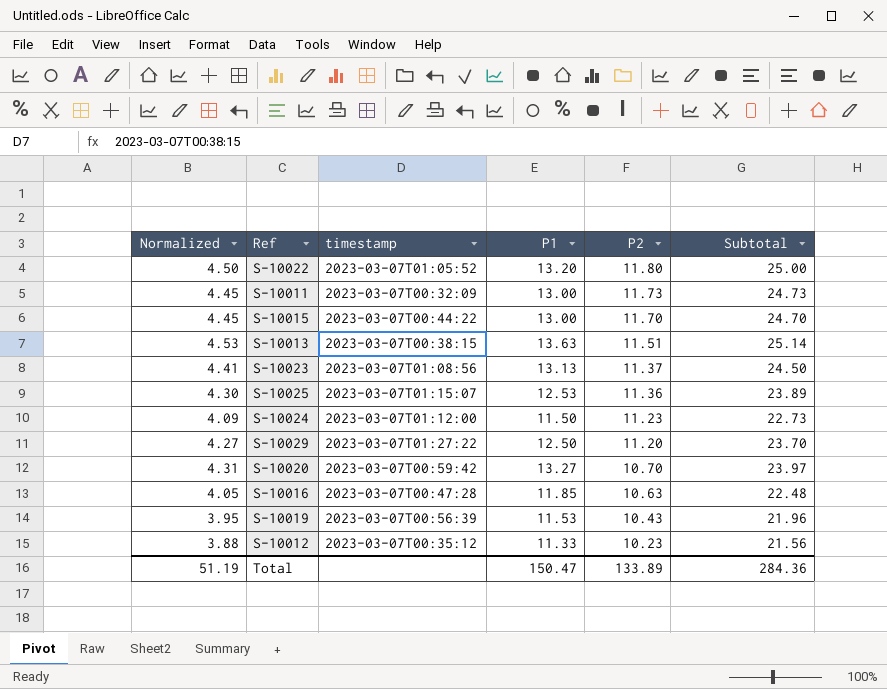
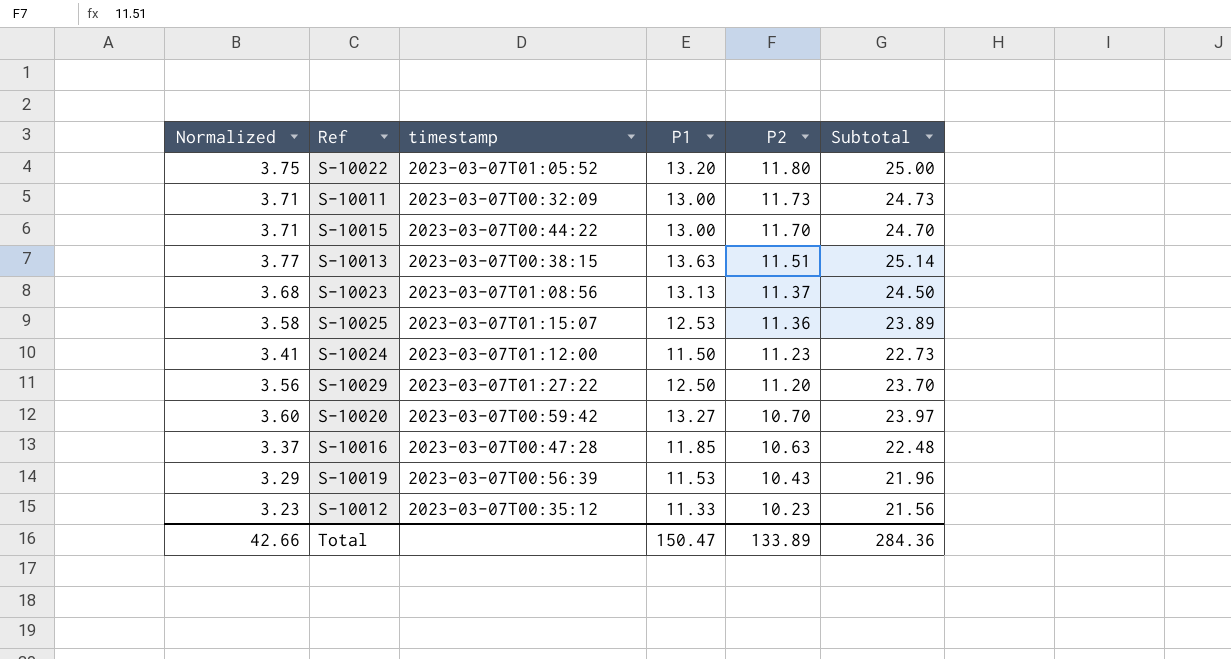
column Normalized | formula: [Subtotal] * 0.18 -> [Subtotal] * 0.15
Total | Normalized: 51.19 -> 42.66

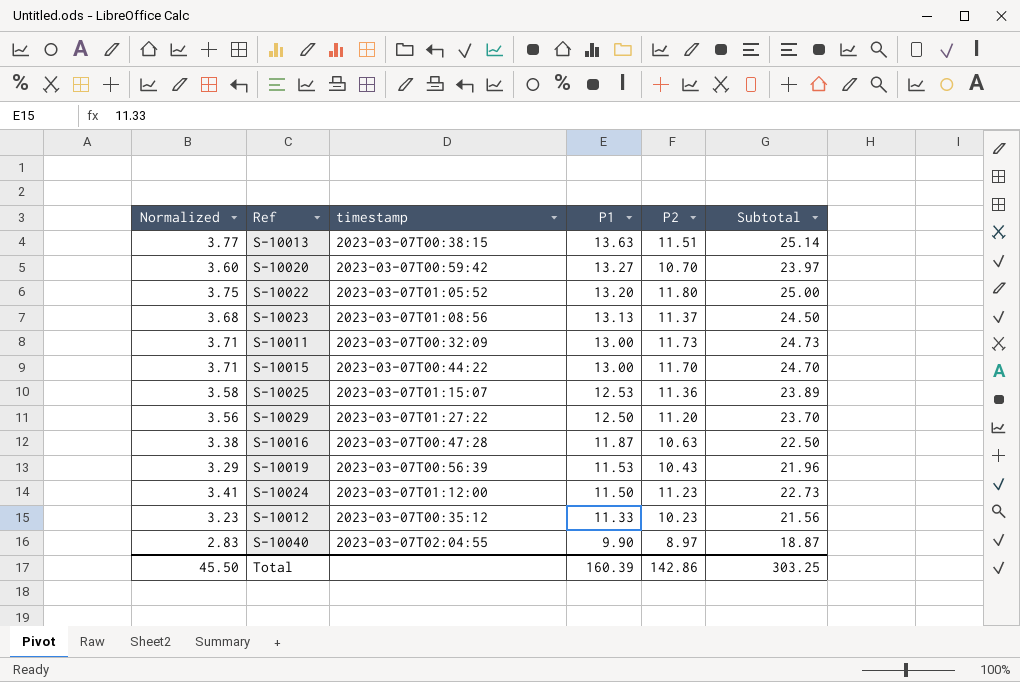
row order: P2 descending -> P1 descending
S-10016 | Normalized: 3.37 -> 3.38
S-10016 | P1: 11.85 -> 11.87
S-10016 | Subtotal: 22.48 -> 22.50
row S-10040: none -> 2.83 | 2023-03-07T02:04:55 | 9.90 | 8.97 | 18.87
Total | Normalized: 42.66 -> 45.50
Total | P1: 150.47 -> 160.39
Total | P2: 133.89 -> 142.86
Total | Subtotal: 284.36 -> 303.25

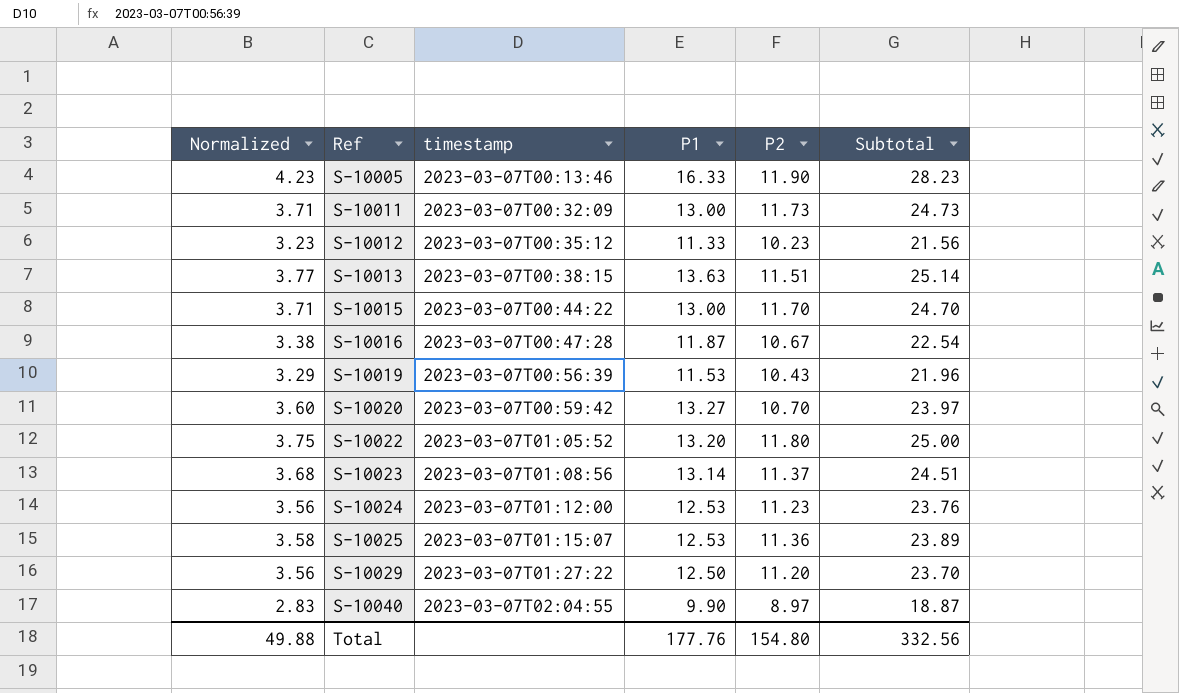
row order: P1 descending -> Ref ascending
row S-10005: none -> 4.23 | 2023-03-07T00:13:46 | 16.33 | 11.90 | 28.23
S-10016 | P2: 10.63 -> 10.67
S-10016 | Subtotal: 22.50 -> 22.54
S-10023 | P1: 13.13 -> 13.14
S-10023 | Subtotal: 24.50 -> 24.51
S-10024 | Normalized: 3.41 -> 3.56
S-10024 | P1: 11.50 -> 12.53
S-10024 | Subtotal: 22.73 -> 23.76
Total | Normalized: 45.50 -> 49.88
Total | P1: 160.39 -> 177.76
Total | P2: 142.86 -> 154.80
Total | Subtotal: 303.25 -> 332.56

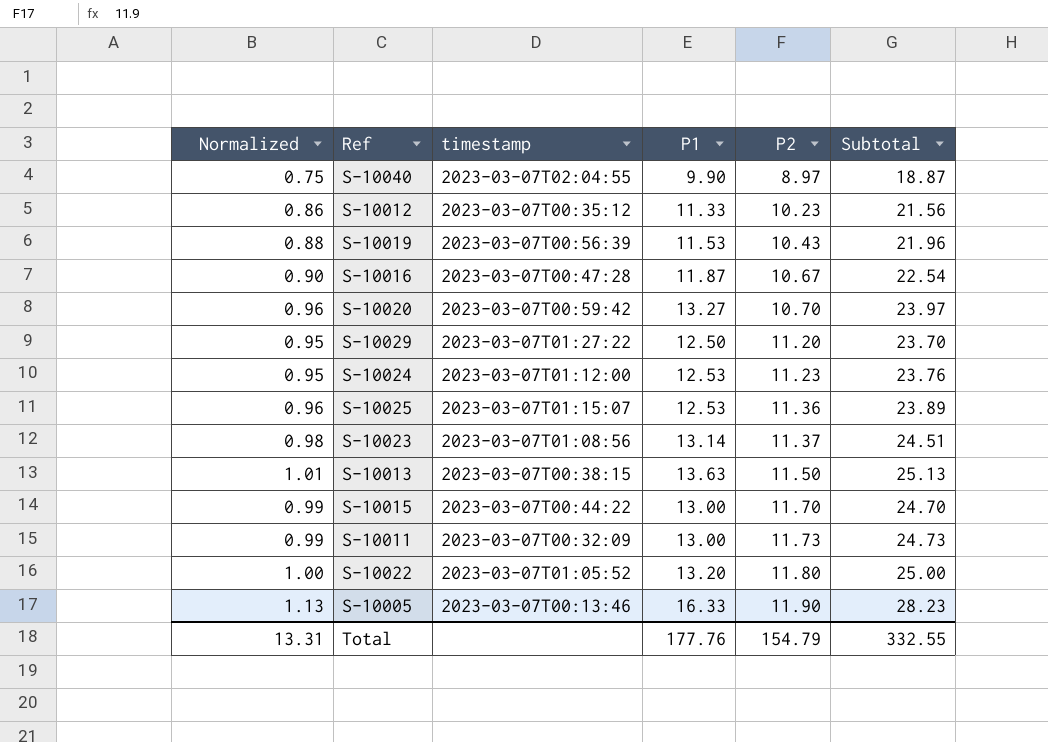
row order: Ref ascending -> P2 ascending
column Normalized | formula: [Subtotal] * 0.15 -> [Subtotal] * 0.04
S-10013 | P2: 11.51 -> 11.50
S-10013 | Subtotal: 25.14 -> 25.13
Total | Normalized: 49.88 -> 13.31
Total | P2: 154.80 -> 154.79
Total | Subtotal: 332.56 -> 332.55

